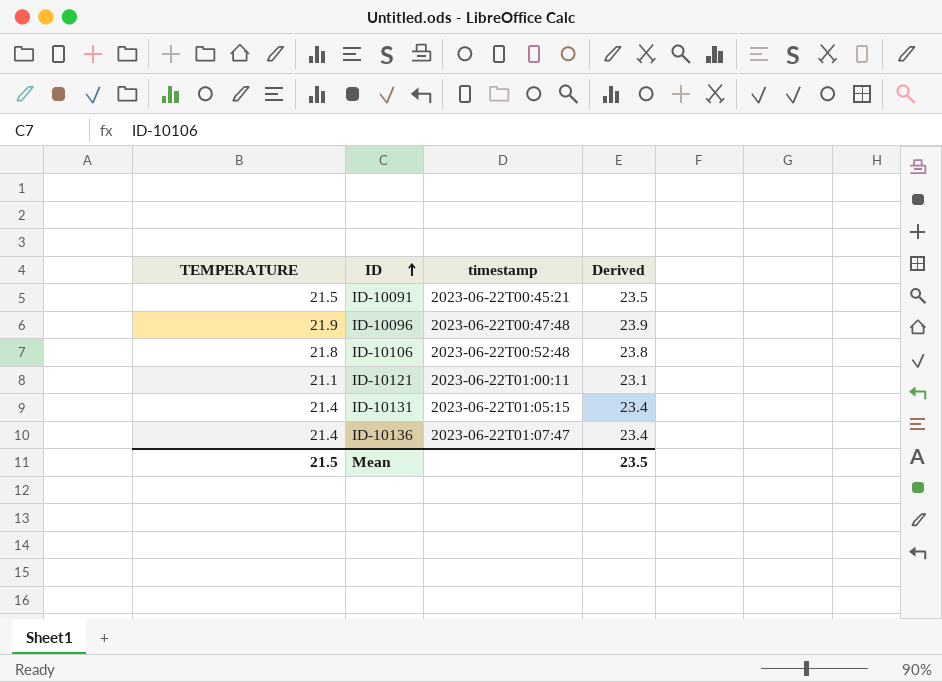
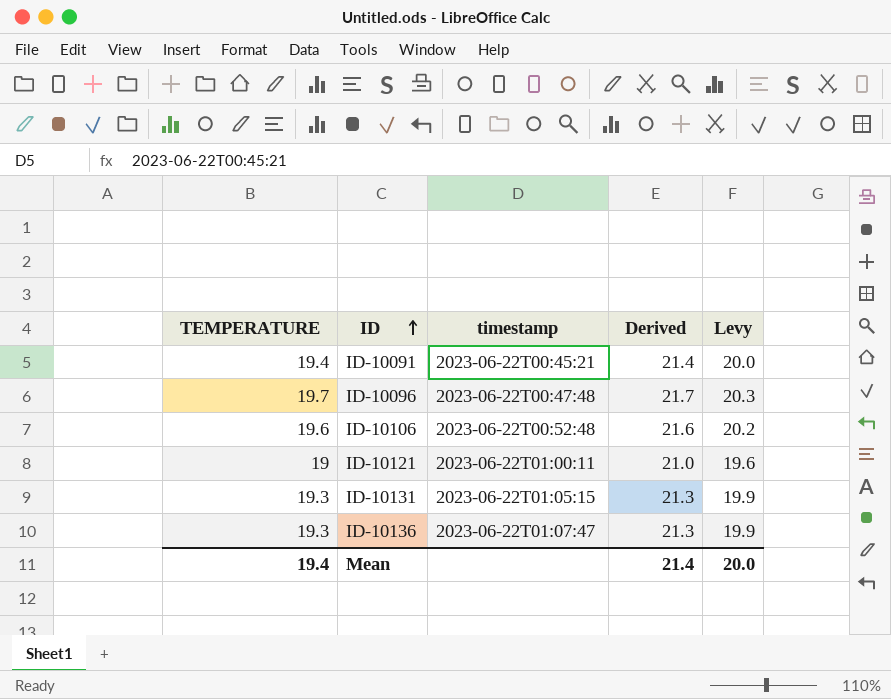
column Levy | formula: none -> [TEMPERATURE] * 1.03
ID-10091 | TEMPERATURE: 21.5 -> 19.4
ID-10091 | Derived: 23.5 -> 21.4
ID-10096 | TEMPERATURE: 21.9 -> 19.7
ID-10096 | Derived: 23.9 -> 21.7
ID-10106 | TEMPERATURE: 21.8 -> 19.6
ID-10106 | Derived: 23.8 -> 21.6
ID-10121 | TEMPERATURE: 21.1 -> 19
ID-10121 | Derived: 23.1 -> 21.0
ID-10131 | TEMPERATURE: 21.4 -> 19.3
ID-10131 | Derived: 23.4 -> 21.3
ID-10136 | TEMPERATURE: 21.4 -> 19.3
ID-10136 | Derived: 23.4 -> 21.3
Mean | TEMPERATURE: 21.5 -> 19.4
Mean | Derived: 23.5 -> 21.4

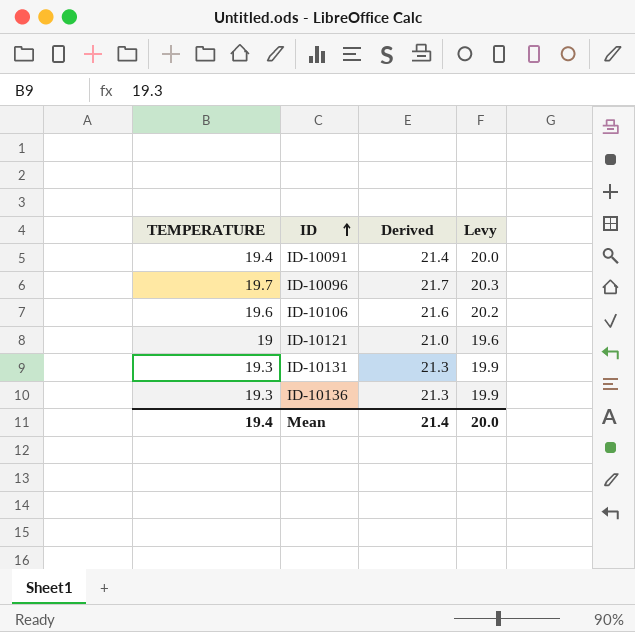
column timestamp | position: 3 -> none

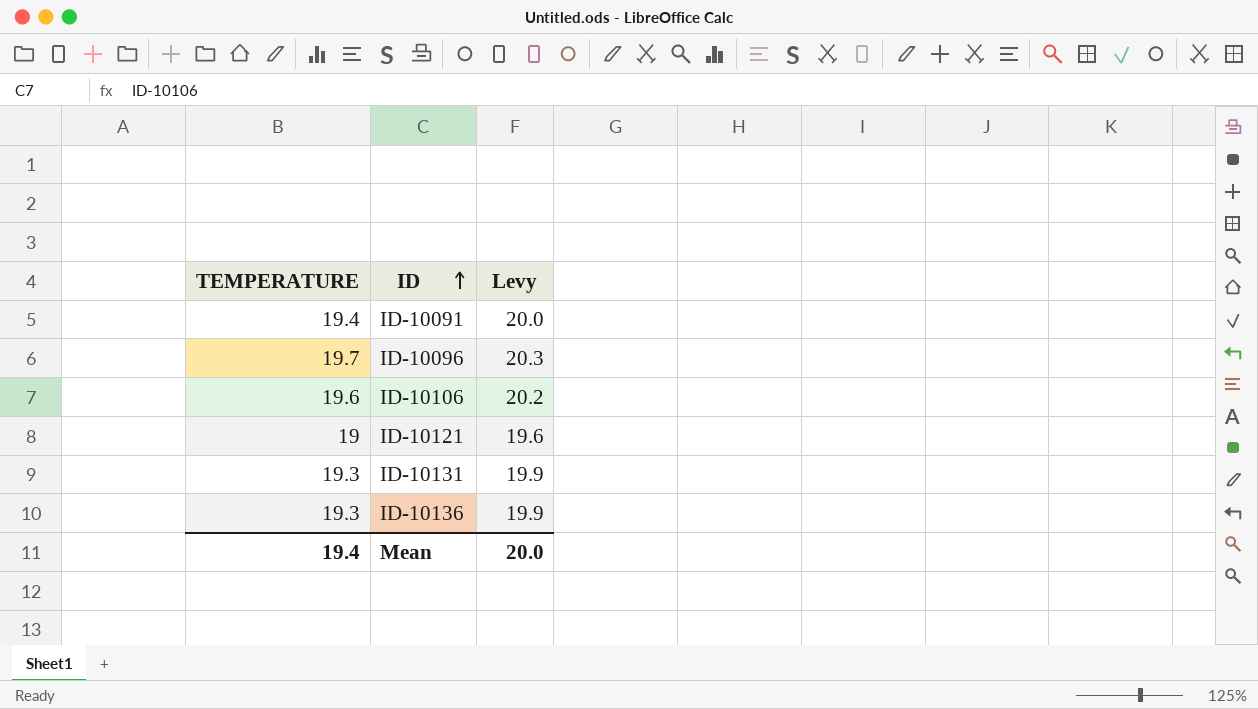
column Derived | formula: [TEMPERATURE] + 2 -> none

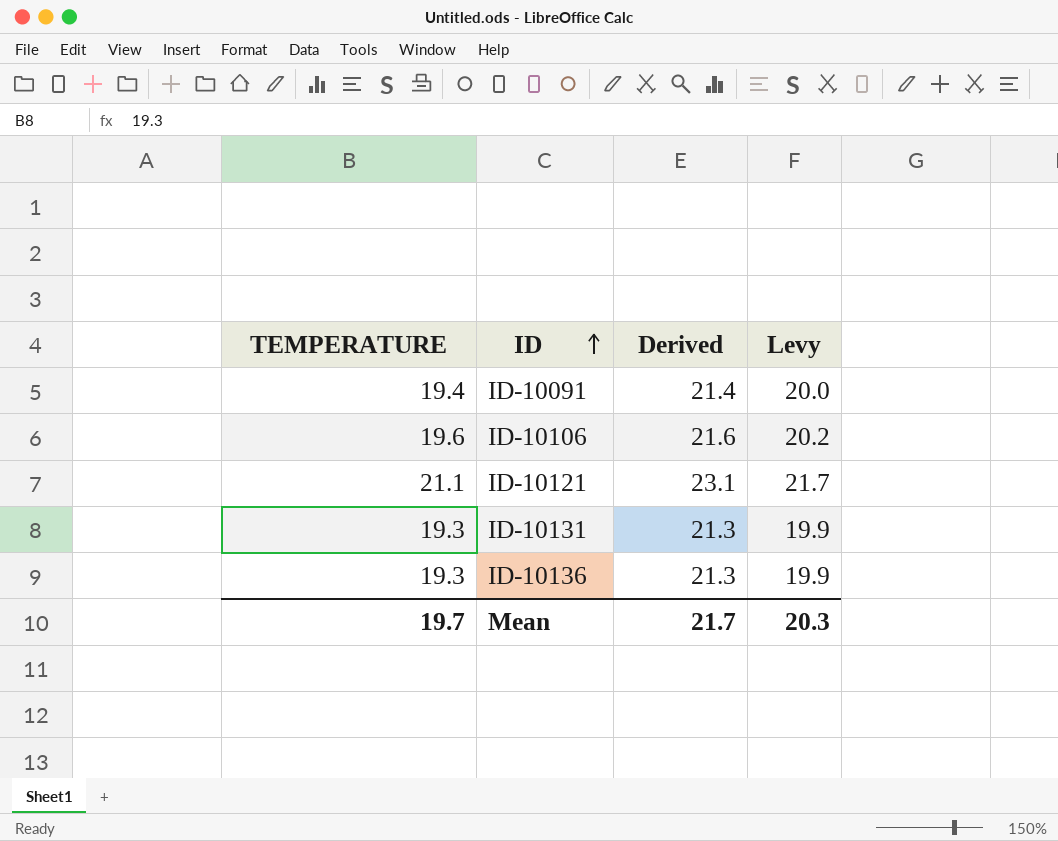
column Derived | formula: none -> [TEMPERATURE] + 2
row ID-10096: 19.7 | 20.3 -> none
ID-10121 | TEMPERATURE: 19 -> 21.1
ID-10121 | Levy: 19.6 -> 21.7
Mean | TEMPERATURE: 19.4 -> 19.7
Mean | Levy: 20.0 -> 20.3

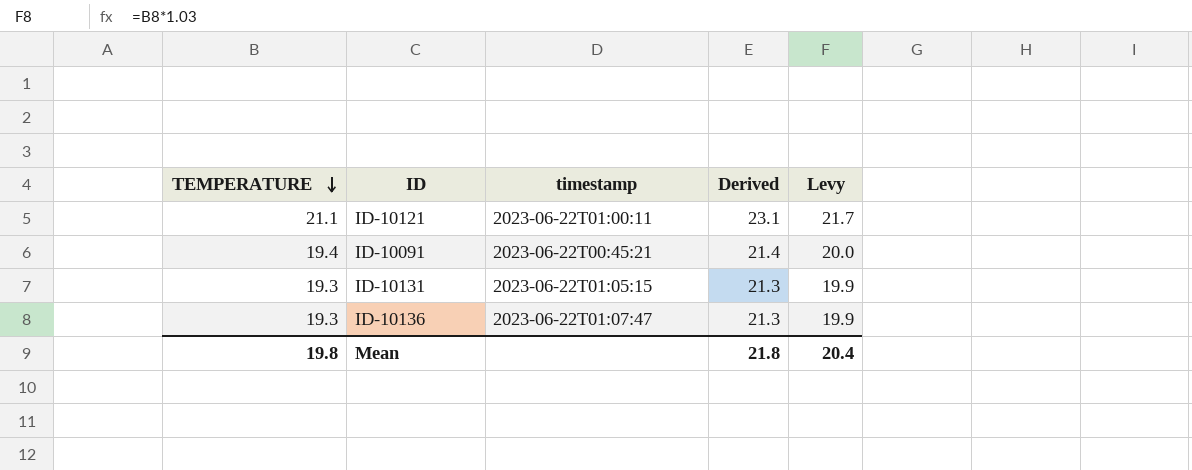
row order: ID ascending -> TEMPERATURE descending
column timestamp | position: none -> 3
row ID-10106: 19.6 | 21.6 | 20.2 -> none
Mean | TEMPERATURE: 19.7 -> 19.8
Mean | Derived: 21.7 -> 21.8
Mean | Levy: 20.3 -> 20.4

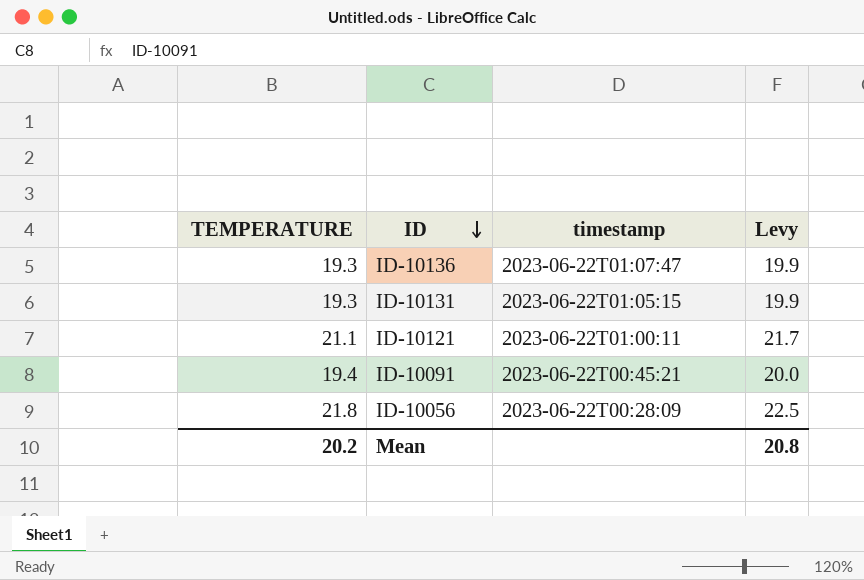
row order: TEMPERATURE descending -> ID descending
column Derived | formula: [TEMPERATURE] + 2 -> none
row ID-10056: none -> 21.8 | 2023-06-22T00:28:09 | 22.5
Mean | TEMPERATURE: 19.8 -> 20.2
Mean | Levy: 20.4 -> 20.8

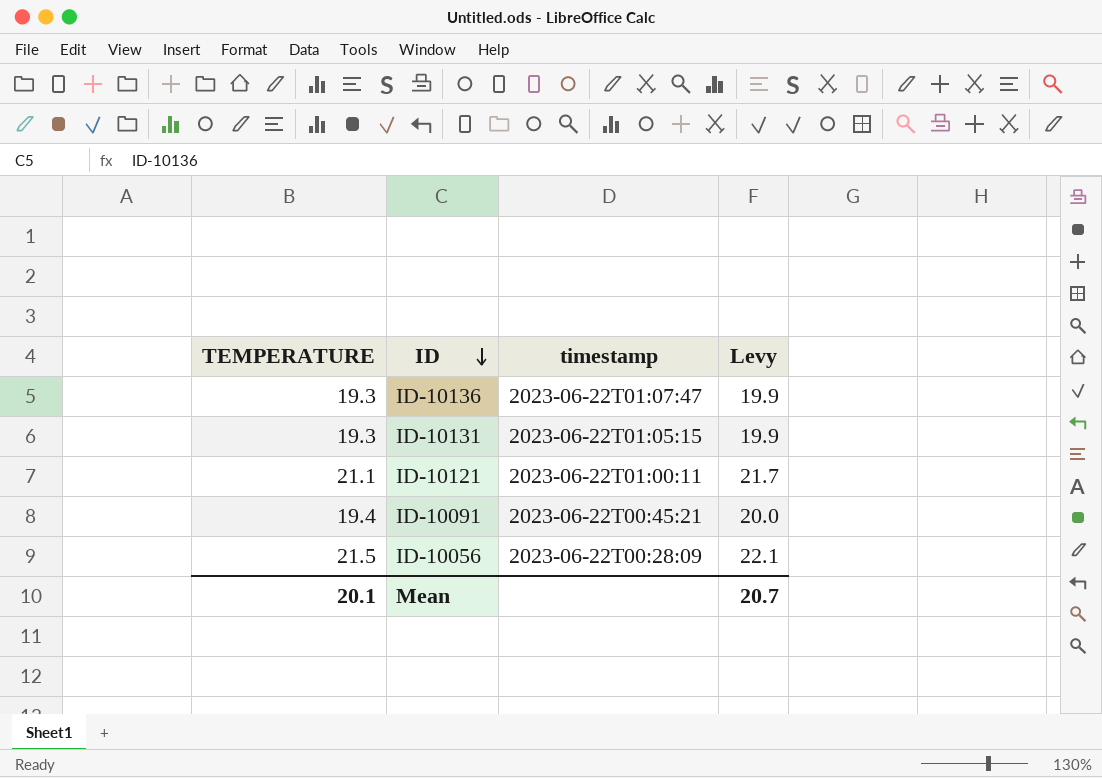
ID-10056 | TEMPERATURE: 21.8 -> 21.5
ID-10056 | Levy: 22.5 -> 22.1
Mean | TEMPERATURE: 20.2 -> 20.1
Mean | Levy: 20.8 -> 20.7

